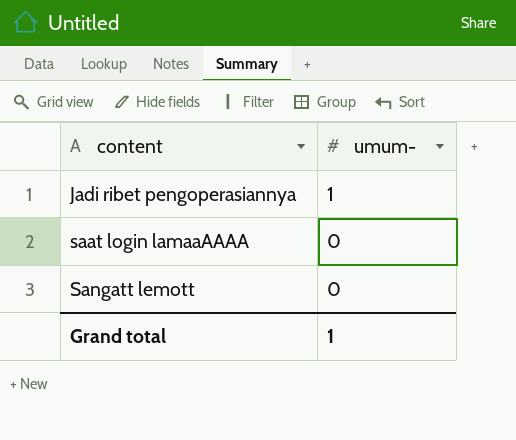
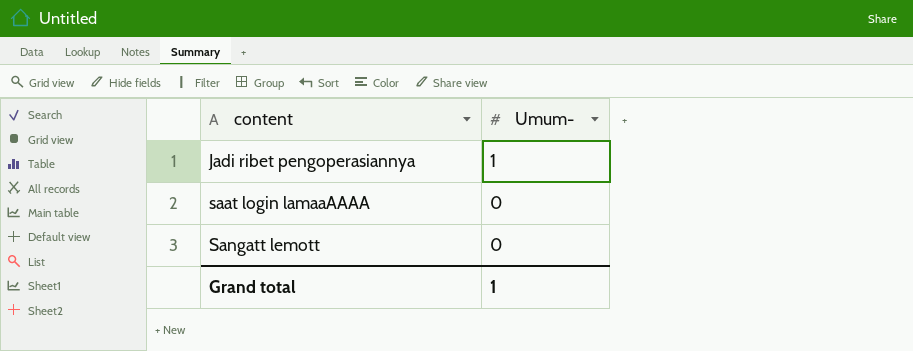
column name: umum- -> Umum-

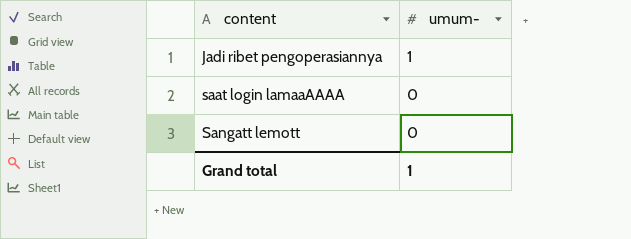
column name: Umum- -> umum-

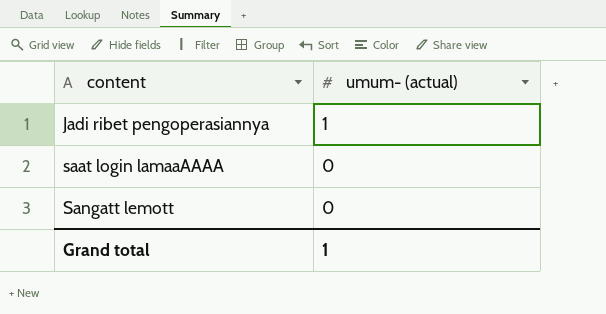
column name: umum- -> umum- (actual)

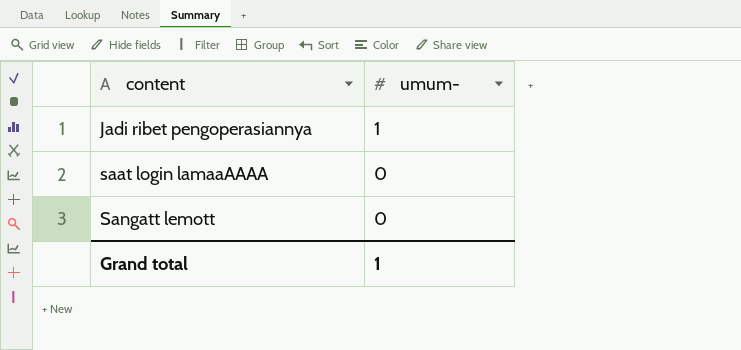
column name: umum- (actual) -> umum-

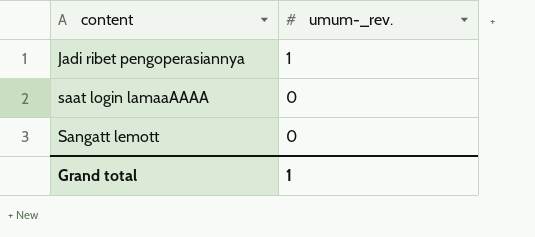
column name: umum- -> umum-_rev.

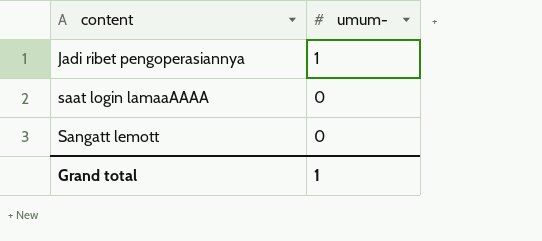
column name: umum-_rev. -> umum-

